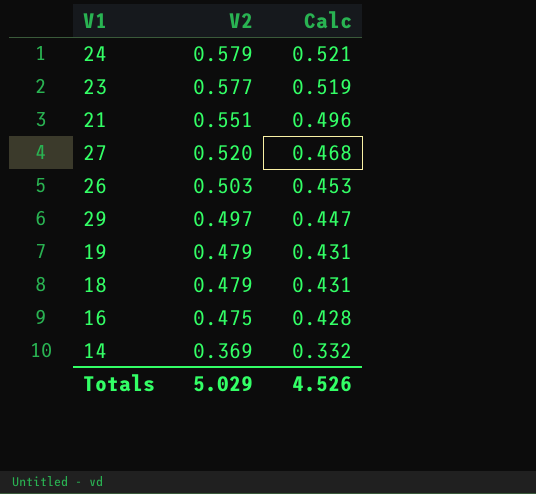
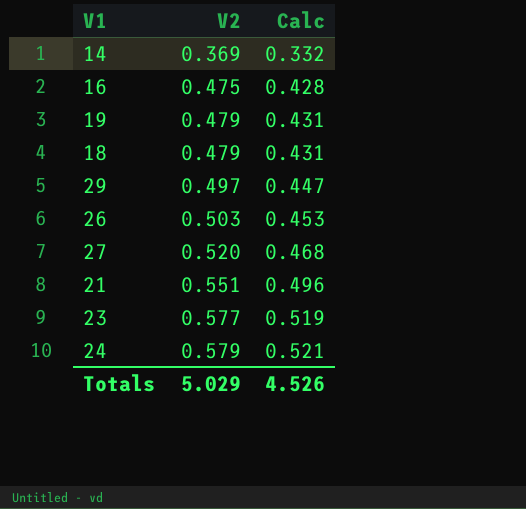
row order: V2 descending -> V2 ascending

